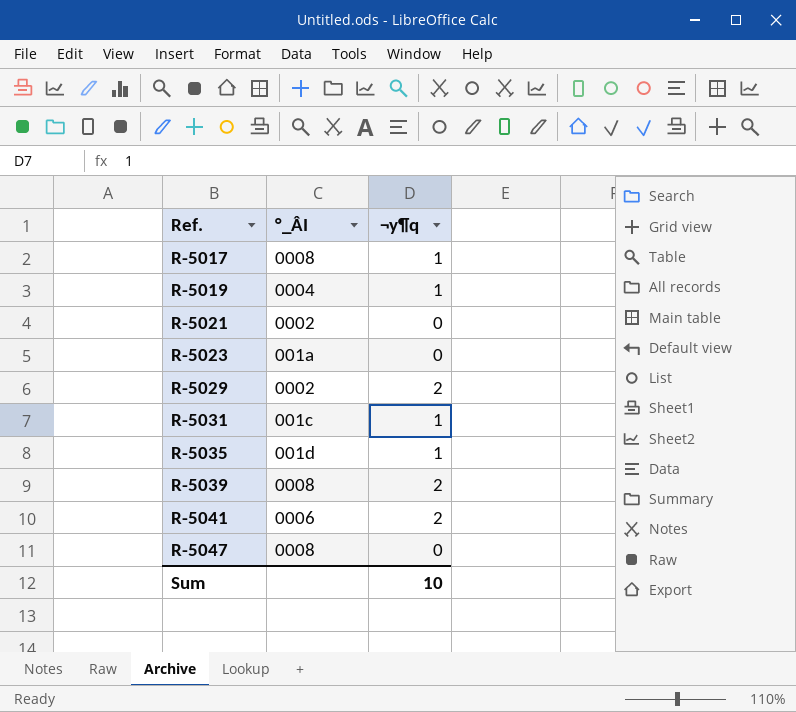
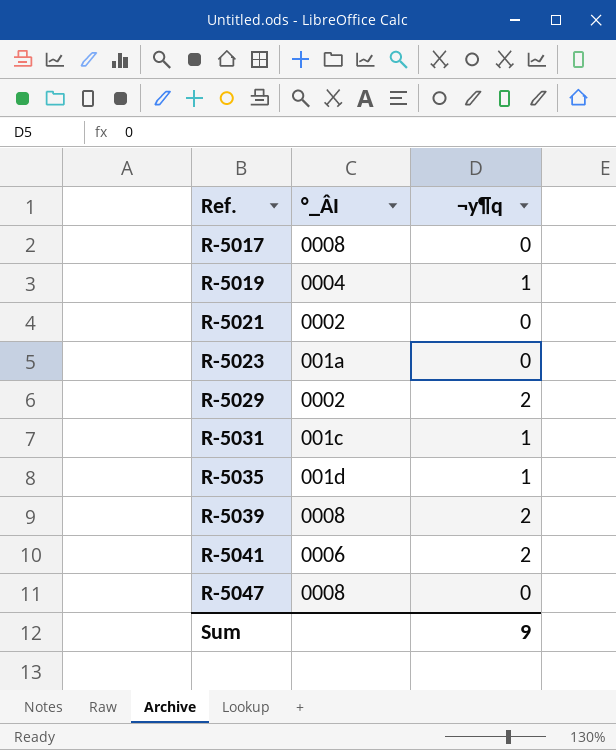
R-5017 | ¬y¶q: 1 -> 0
Sum | ¬y¶q: 10 -> 9

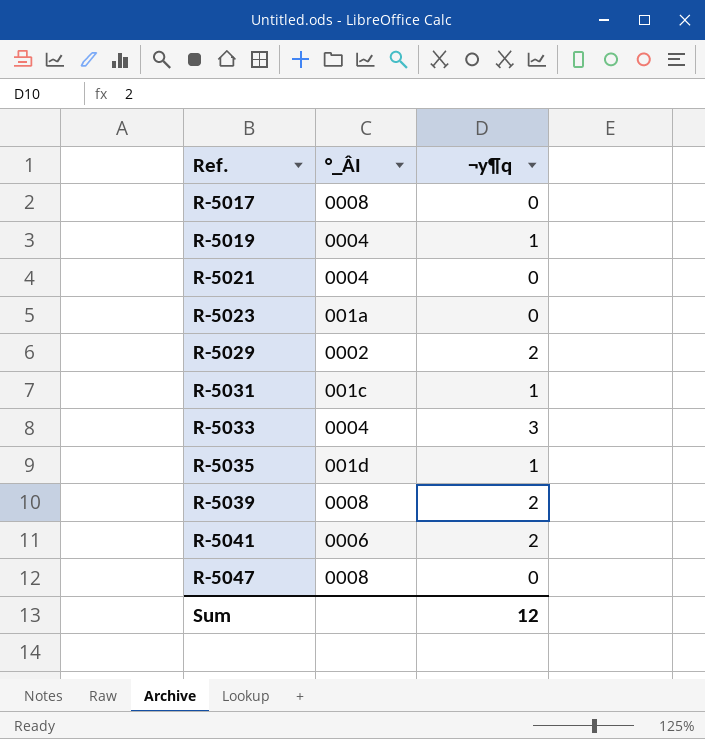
R-5021 | °_ÂI: 0002 -> 0004
row R-5033: none -> 0004 | 3
Sum | ¬y¶q: 9 -> 12

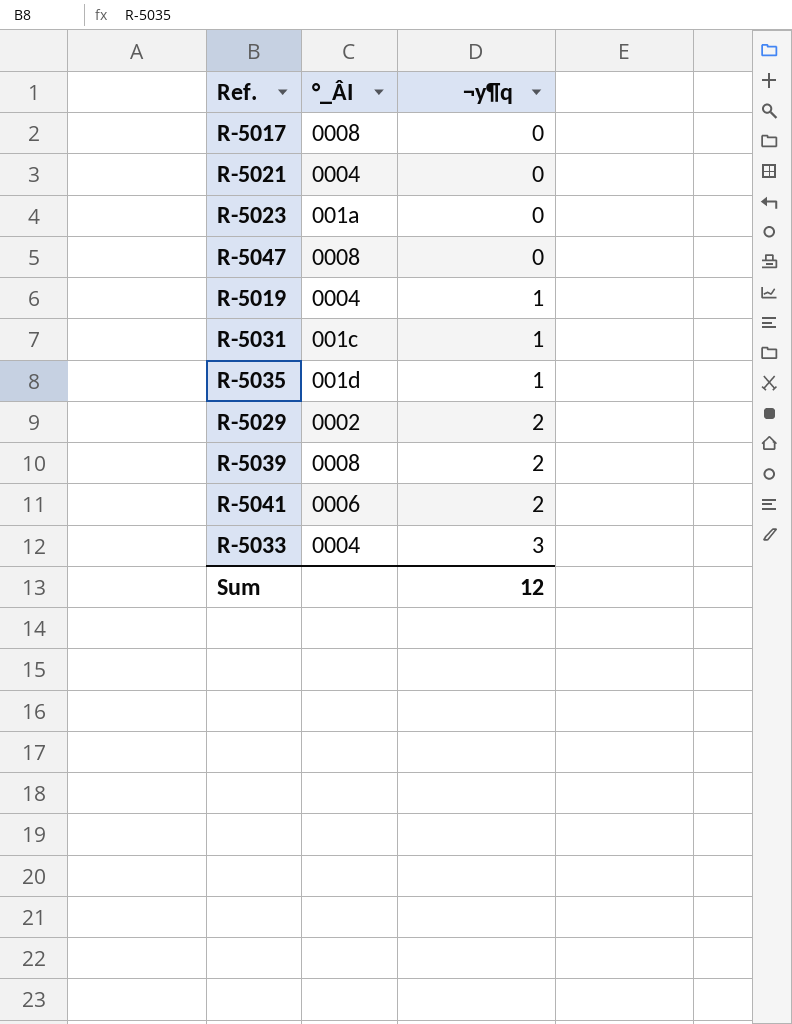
row order: Ref. ascending -> ¬y¶q ascending

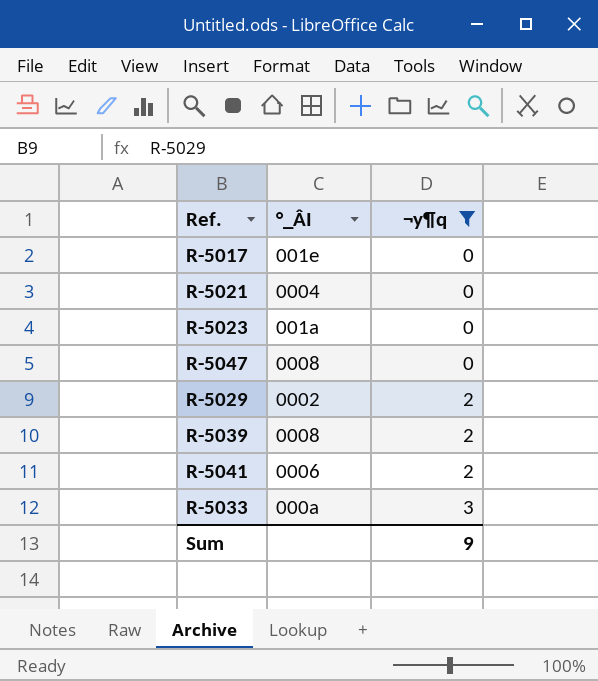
filter: none -> ¬y¶q != 1
R-5017 | °_ÂI: 0008 -> 001e
R-5033 | °_ÂI: 0004 -> 000a
Sum | ¬y¶q: 12 -> 9

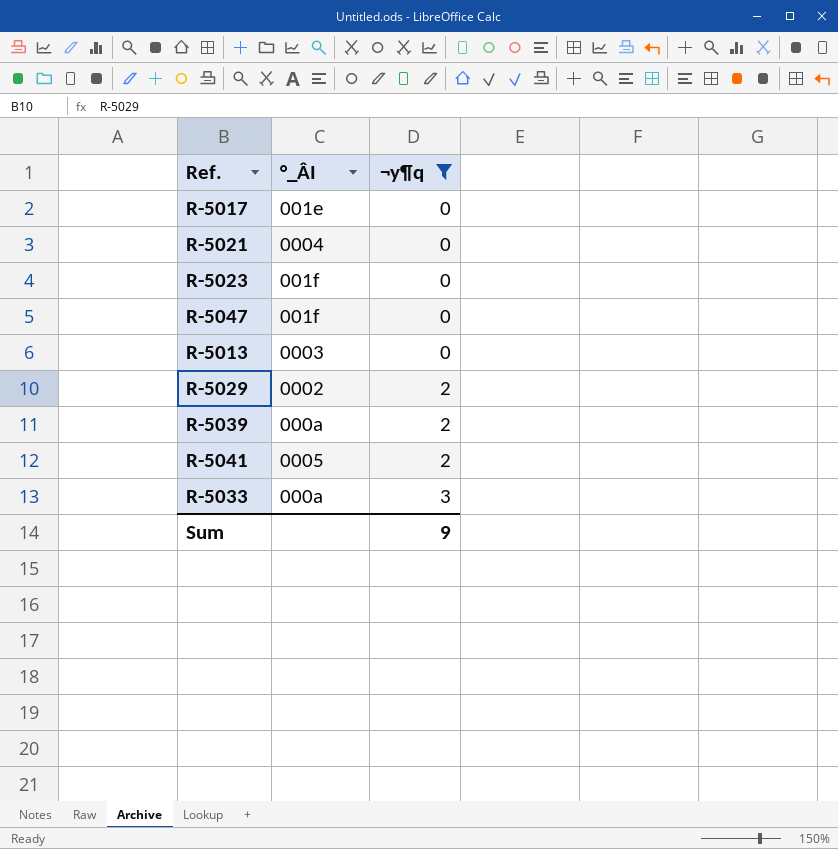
R-5023 | °_ÂI: 001a -> 001f
R-5047 | °_ÂI: 0008 -> 001f
row R-5013: none -> 0003 | 0
R-5039 | °_ÂI: 0008 -> 000a
R-5041 | °_ÂI: 0006 -> 0005

